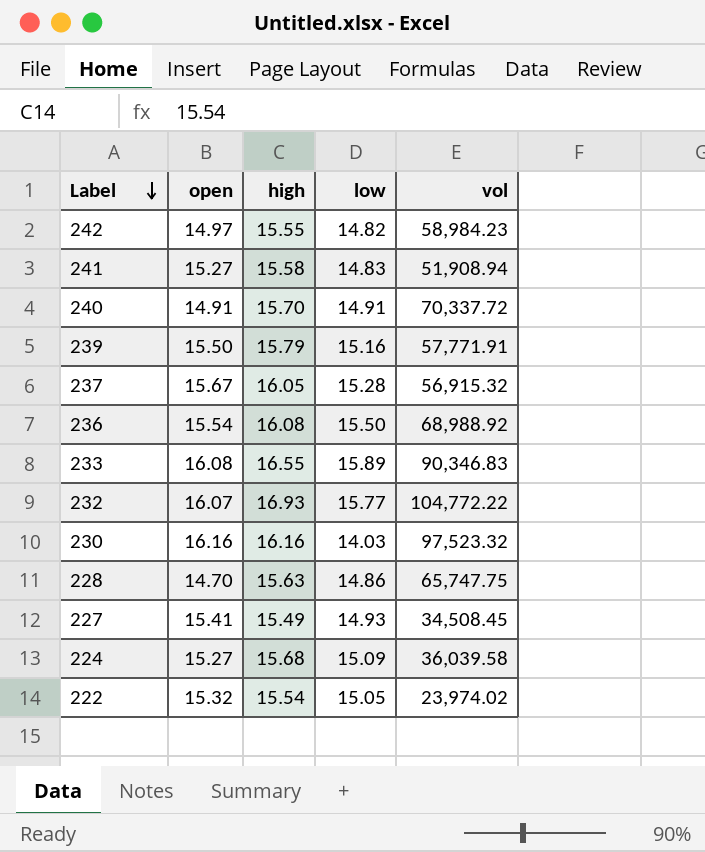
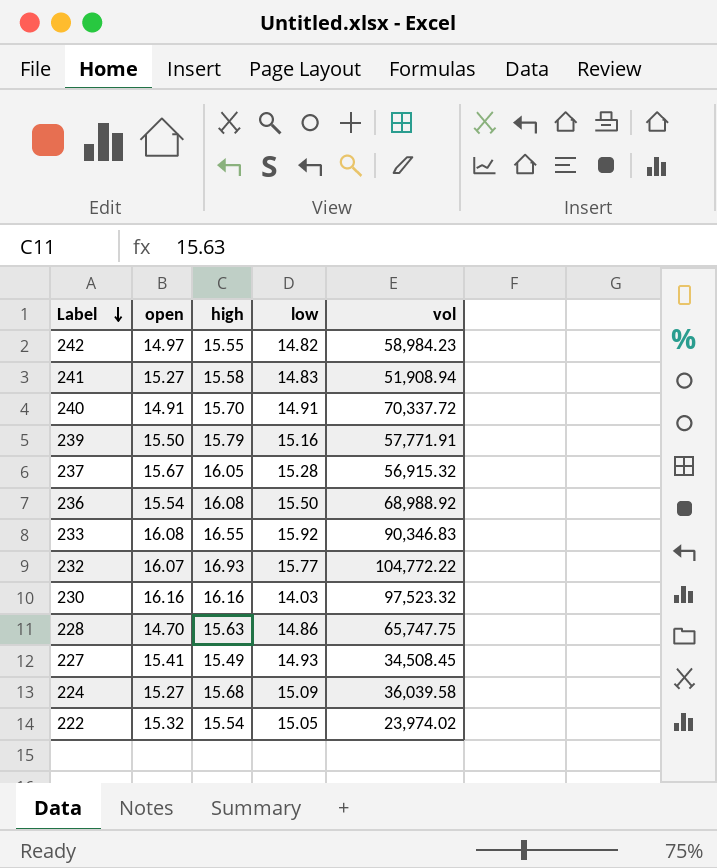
233 | low: 15.89 -> 15.92

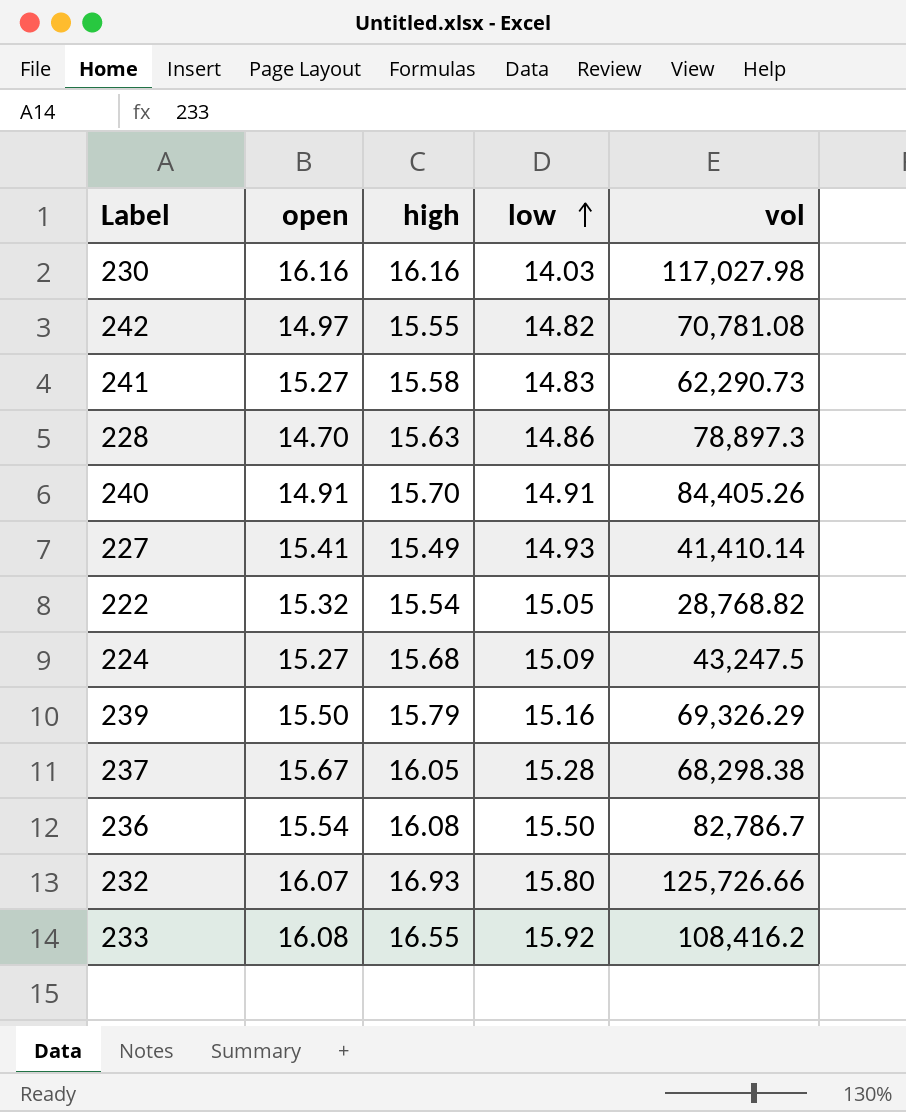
row order: Label descending -> low ascending
230 | vol: 97,523.32 -> 117,027.98
242 | vol: 58,984.23 -> 70,781.08
241 | vol: 51,908.94 -> 62,290.73
228 | vol: 65,747.75 -> 78,897.3
240 | vol: 70,337.72 -> 84,405.26
227 | vol: 34,508.45 -> 41,410.14
222 | vol: 23,974.02 -> 28,768.82
224 | vol: 36,039.58 -> 43,247.5
239 | vol: 57,771.91 -> 69,326.29
237 | vol: 56,915.32 -> 68,298.38
236 | vol: 68,988.92 -> 82,786.7
232 | low: 15.77 -> 15.80
232 | vol: 104,772.22 -> 125,726.66
233 | vol: 90,346.83 -> 108,416.2

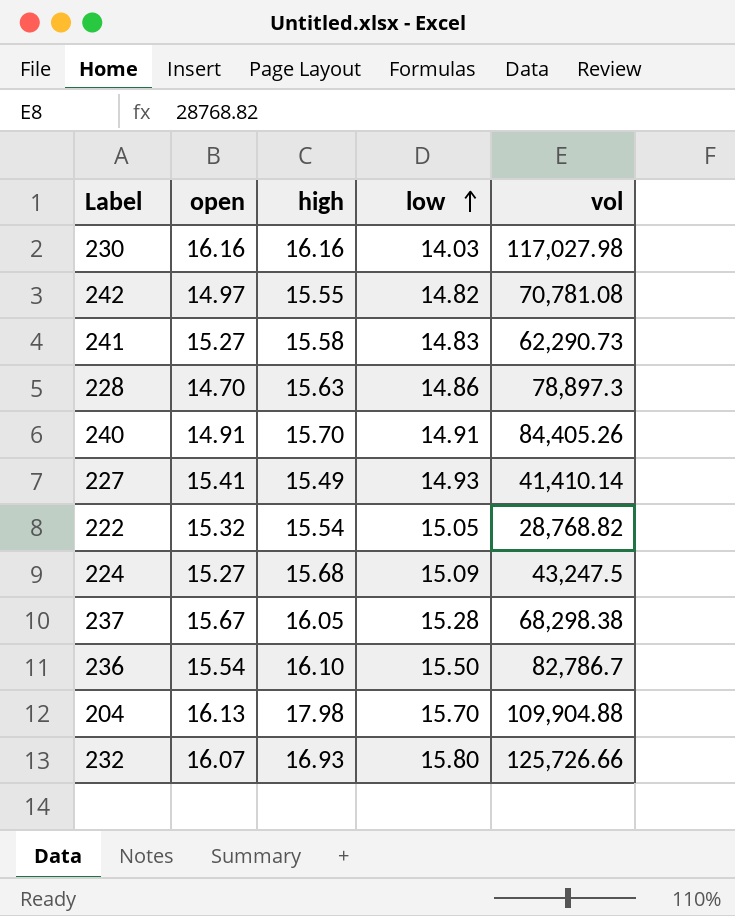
row 239: 15.50 | 15.79 | 15.16 | 69,326.29 -> none
row 233: 16.08 | 16.55 | 15.92 | 108,416.2 -> none
236 | high: 16.08 -> 16.10
row 204: none -> 16.13 | 17.98 | 15.70 | 109,904.88

